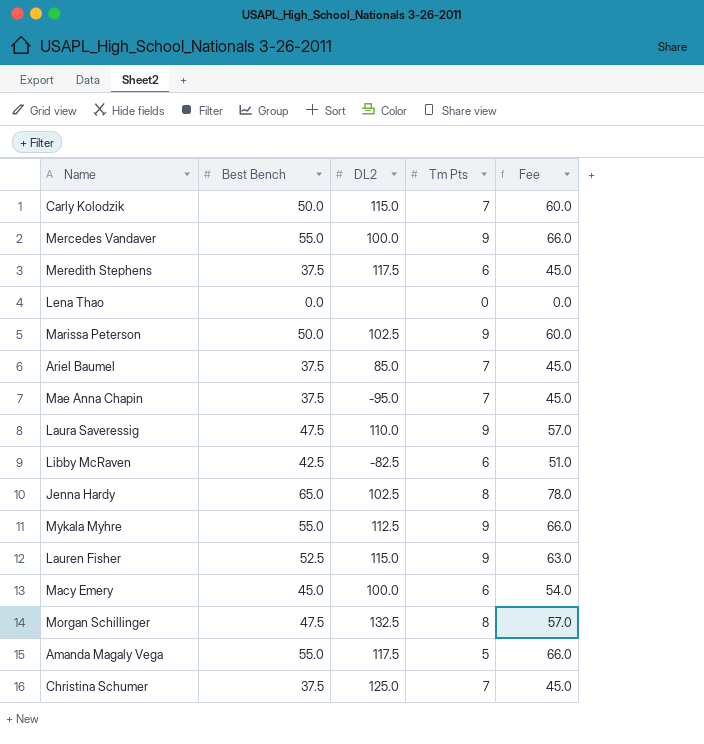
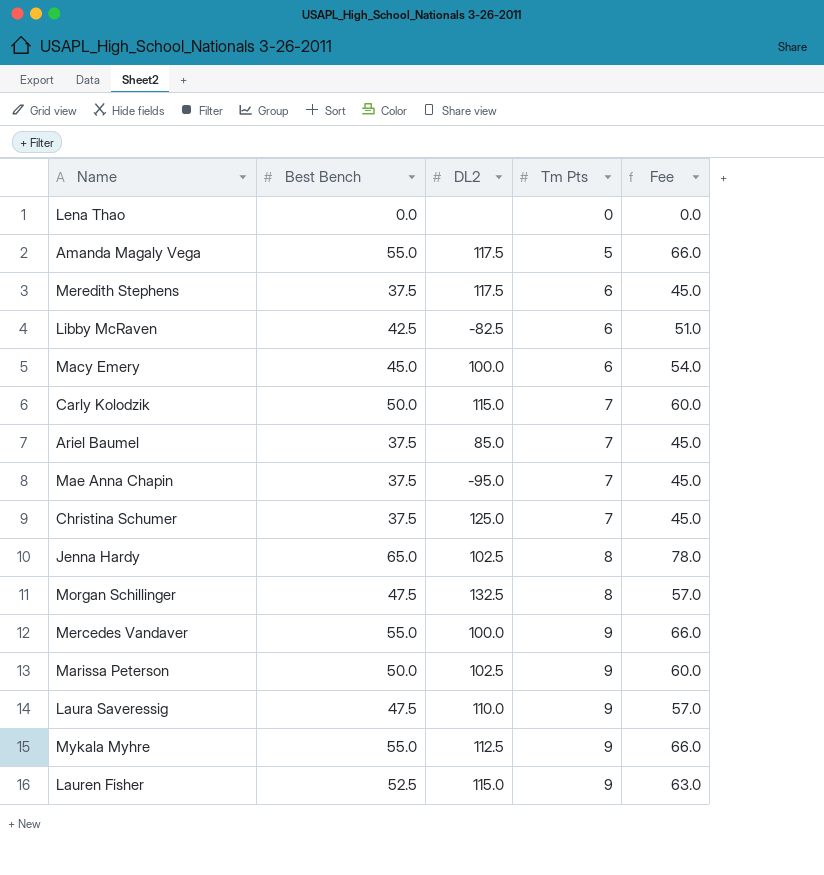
row order: none -> Tm Pts ascending

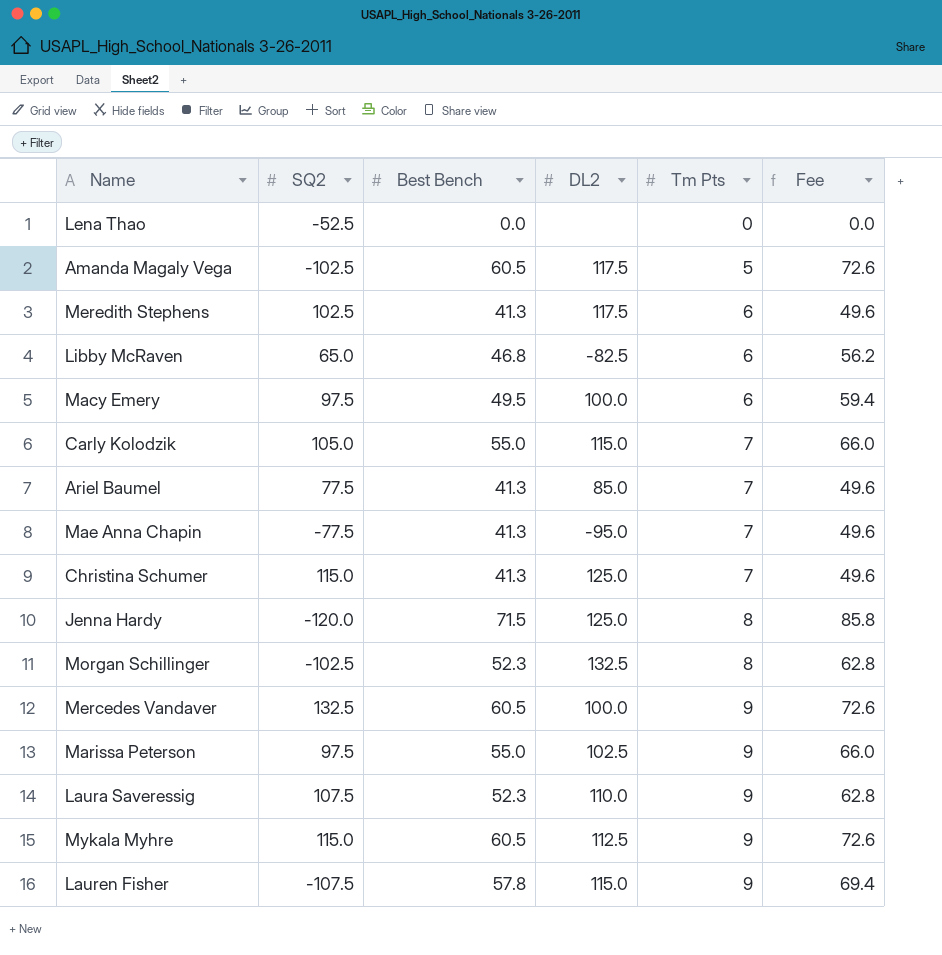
column SQ2 | position: none -> 2
Amanda Magaly Vega | Best Bench: 55.0 -> 60.5
Amanda Magaly Vega | Fee: 66.0 -> 72.6
Meredith Stephens | Best Bench: 37.5 -> 41.3
Meredith Stephens | Fee: 45.0 -> 49.6
Libby McRaven | Best Bench: 42.5 -> 46.8
Libby McRaven | Fee: 51.0 -> 56.2
Macy Emery | Best Bench: 45.0 -> 49.5
Macy Emery | Fee: 54.0 -> 59.4
Carly Kolodzik | Best Bench: 50.0 -> 55.0
Carly Kolodzik | Fee: 60.0 -> 66.0
Ariel Baumel | Best Bench: 37.5 -> 41.3
Ariel Baumel | Fee: 45.0 -> 49.6
Mae Anna Chapin | Best Bench: 37.5 -> 41.3
Mae Anna Chapin | Fee: 45.0 -> 49.6
Christina Schumer | Best Bench: 37.5 -> 41.3
Christina Schumer | Fee: 45.0 -> 49.6
Jenna Hardy | Best Bench: 65.0 -> 71.5
Jenna Hardy | DL2: 102.5 -> 125.0
Jenna Hardy | Fee: 78.0 -> 85.8
Morgan Schillinger | Best Bench: 47.5 -> 52.3
Morgan Schillinger | Fee: 57.0 -> 62.8
Mercedes Vandaver | Best Bench: 55.0 -> 60.5
Mercedes Vandaver | Fee: 66.0 -> 72.6
Marissa Peterson | Best Bench: 50.0 -> 55.0
Marissa Peterson | Fee: 60.0 -> 66.0
Laura Saveressig | Best Bench: 47.5 -> 52.3
Laura Saveressig | Fee: 57.0 -> 62.8
Mykala Myhre | Best Bench: 55.0 -> 60.5
Mykala Myhre | Fee: 66.0 -> 72.6
Lauren Fisher | Best Bench: 52.5 -> 57.8
Lauren Fisher | Fee: 63.0 -> 69.4

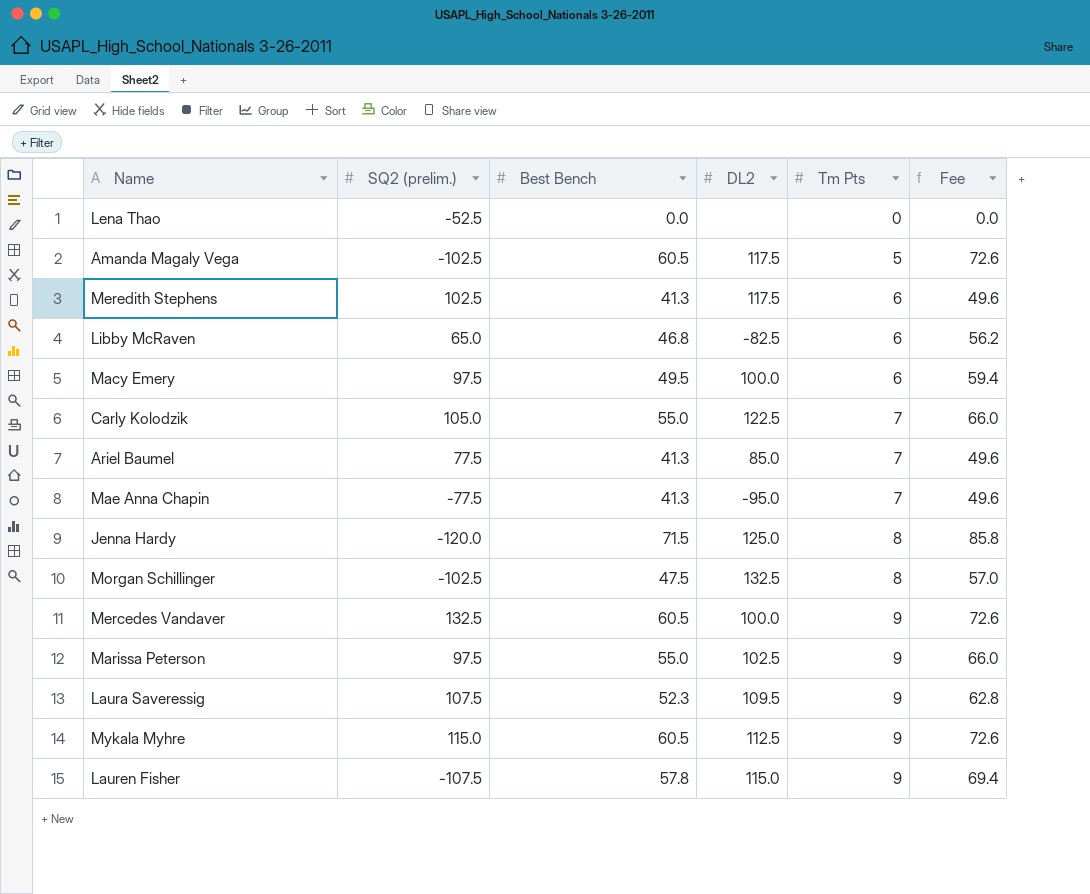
column name: SQ2 -> SQ2 (prelim.)
row Christina Schumer: 115.0 | 41.3 | 125.0 | 7 | 49.6 -> none
Carly Kolodzik | DL2: 115.0 -> 122.5
Morgan Schillinger | Best Bench: 52.3 -> 47.5
Morgan Schillinger | Fee: 62.8 -> 57.0
Laura Saveressig | DL2: 110.0 -> 109.5

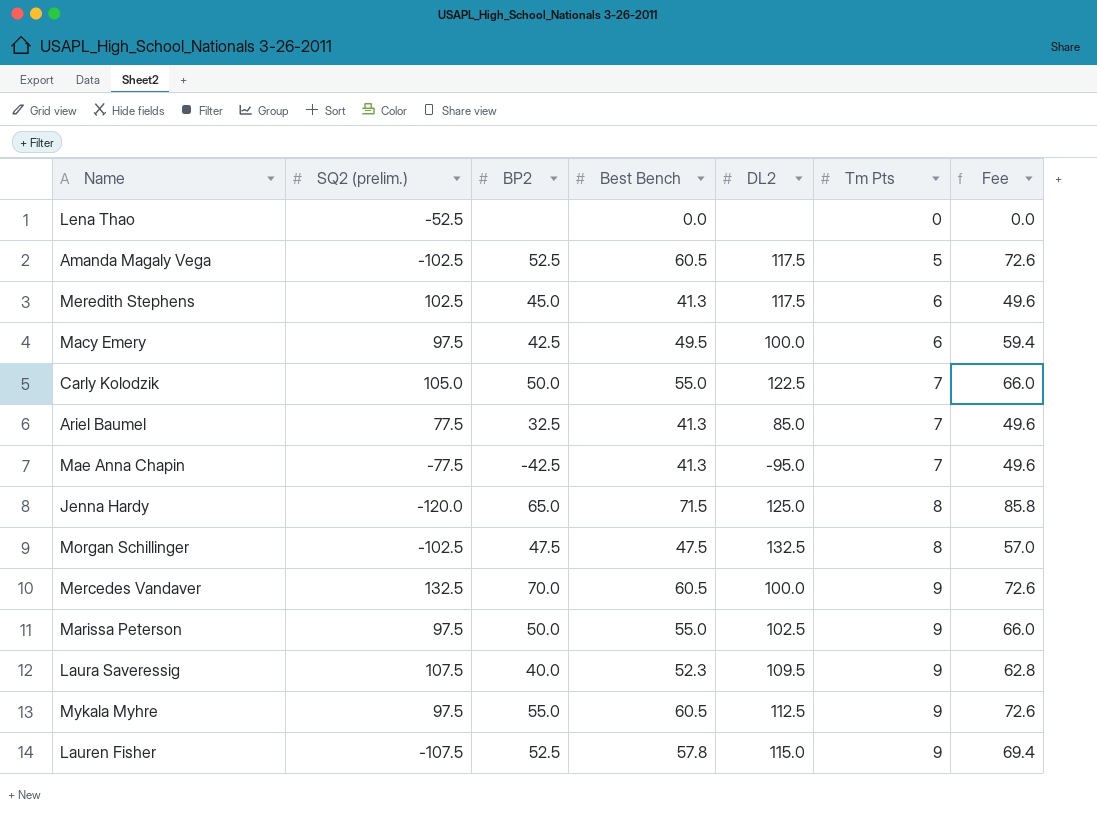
column BP2 | position: none -> 3
row Libby McRaven: 65.0 | 46.8 | -82.5 | 6 | 56.2 -> none
Mykala Myhre | SQ2 (prelim.): 115.0 -> 97.5

